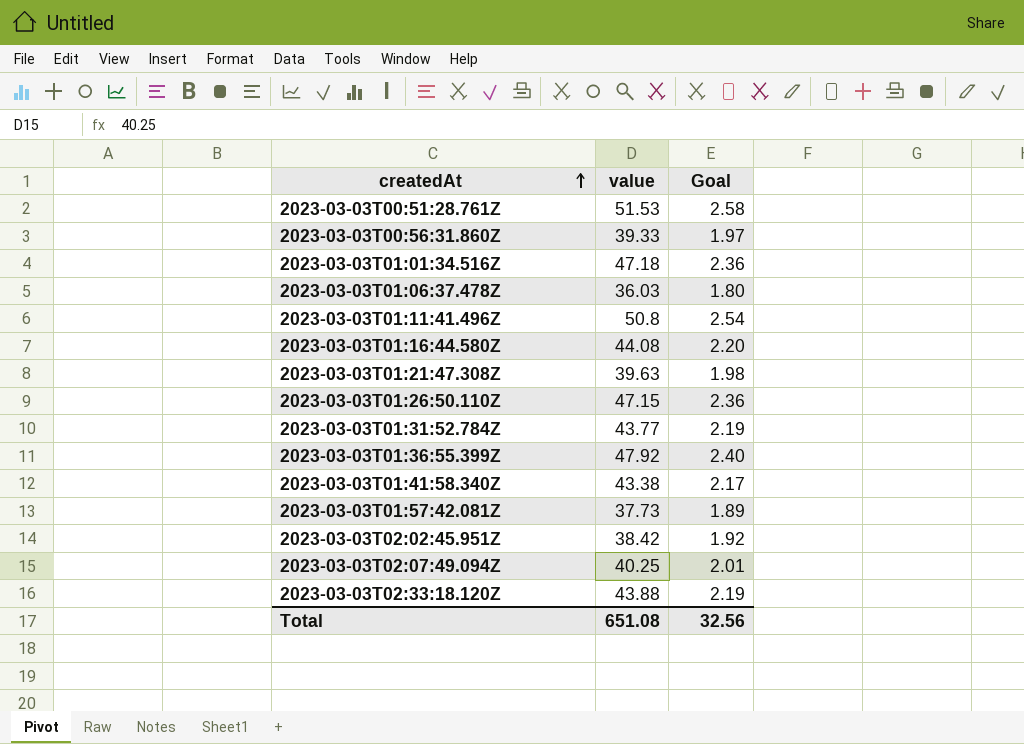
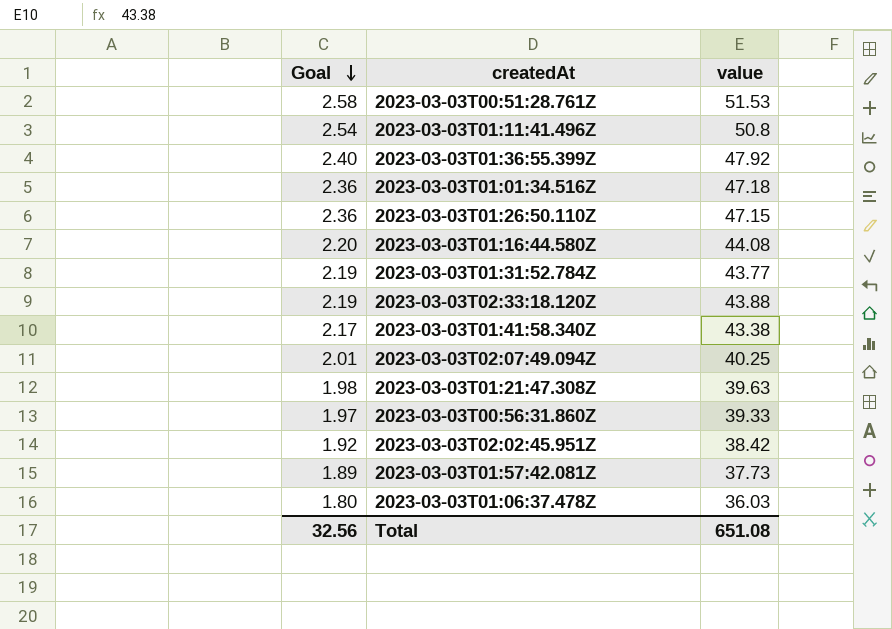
row order: createdAt ascending -> Goal descending
column Goal | position: 3 -> 1

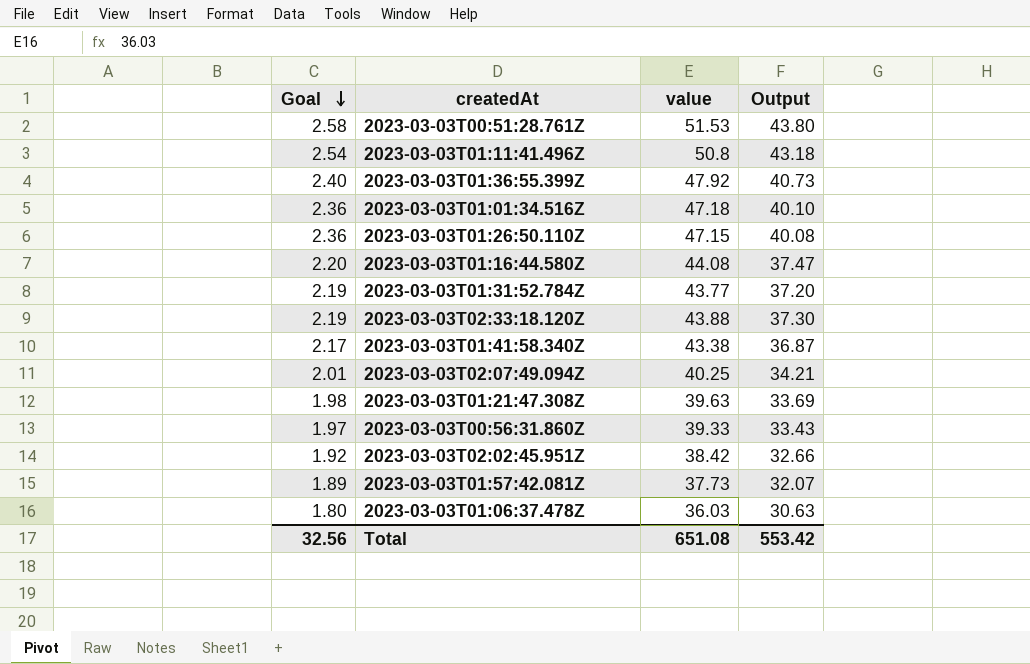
column Output | formula: none -> [value] * 0.85

